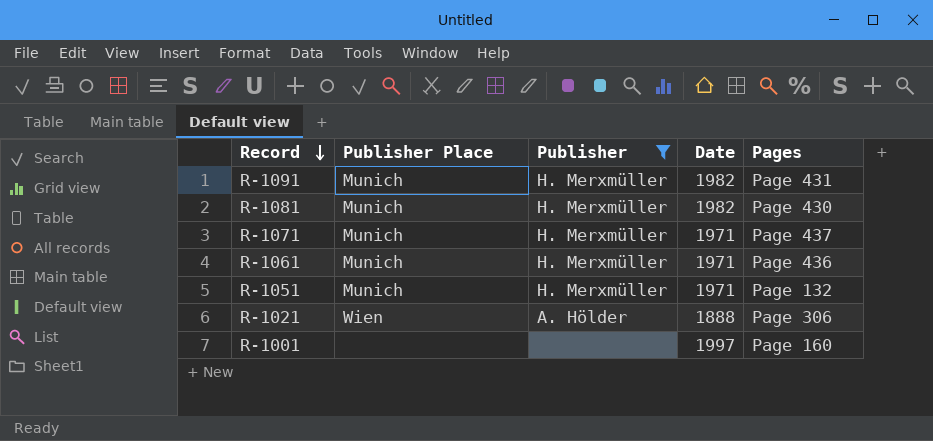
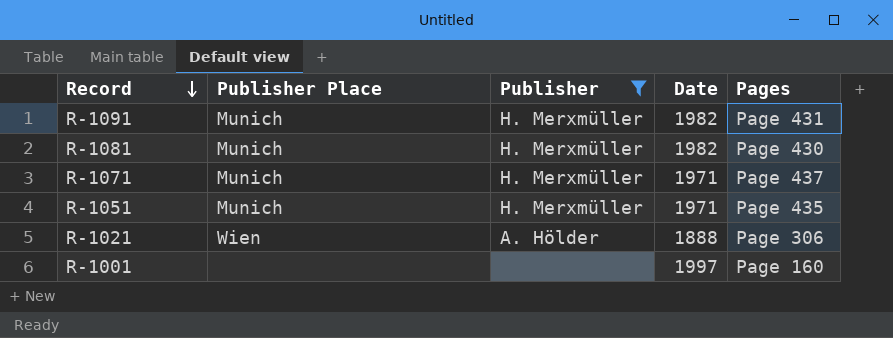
row R-1061: Munich | H. Merxmüller | 1971 | Page 436 -> none
R-1051 | Pages: Page 132 -> Page 435

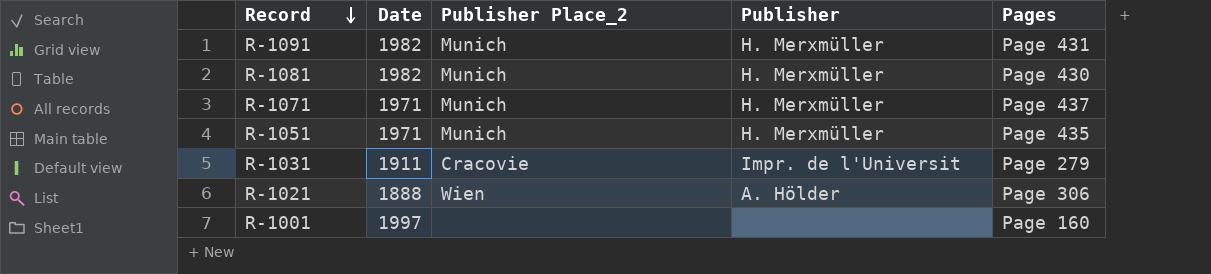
filter: Publisher != Impr. de l'Universit -> none
column Date | position: 4 -> 2
column name: Publisher Place -> Publisher Place_2

